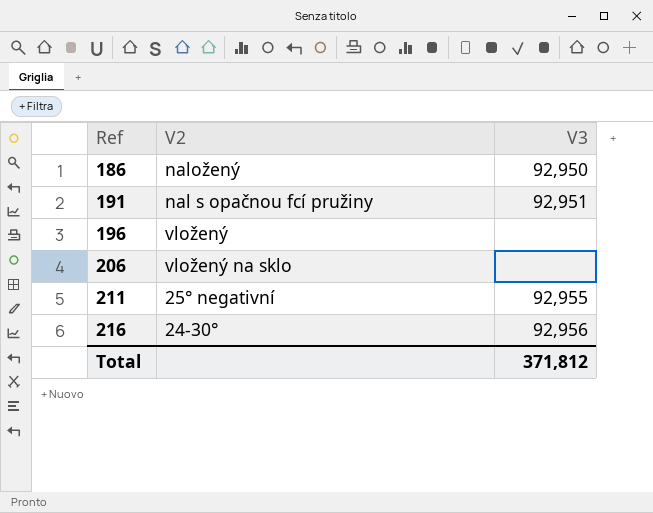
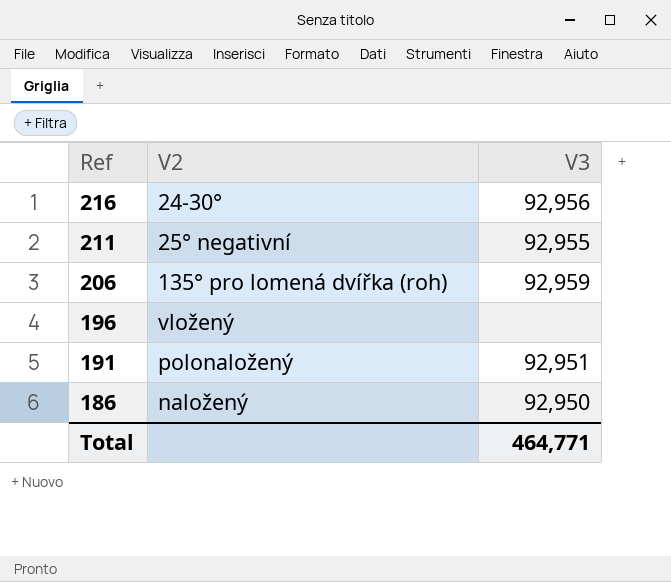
row order: Ref ascending -> Ref descending
206 | V2: vložený na sklo -> 135° pro lomená dvířka (roh)
206 | V3: none -> 92,959
191 | V2: nal s opačnou fcí pružiny -> polonaložený
Total | V3: 371,812 -> 464,771

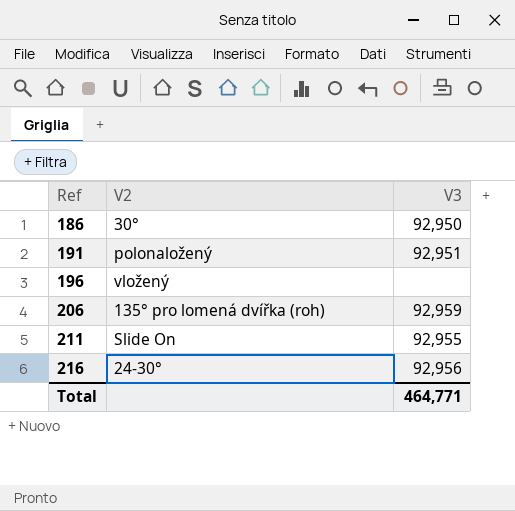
row order: Ref descending -> Ref ascending
186 | V2: naložený -> 30°
211 | V2: 25° negativní -> Slide On

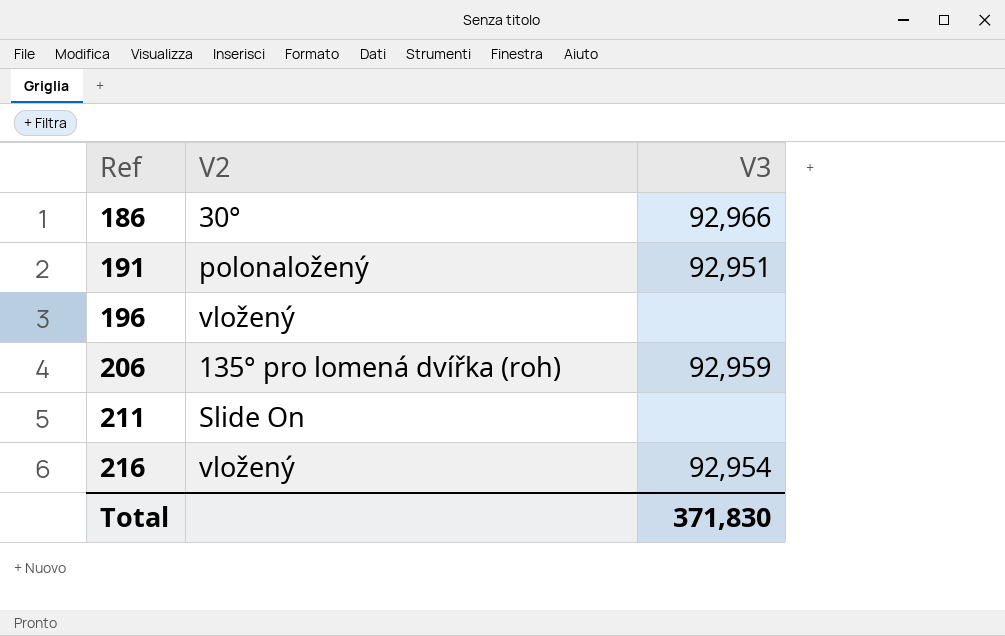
186 | V3: 92,950 -> 92,966
211 | V3: 92,955 -> none
216 | V2: 24-30° -> vložený
216 | V3: 92,956 -> 92,954
Total | V3: 464,771 -> 371,830

